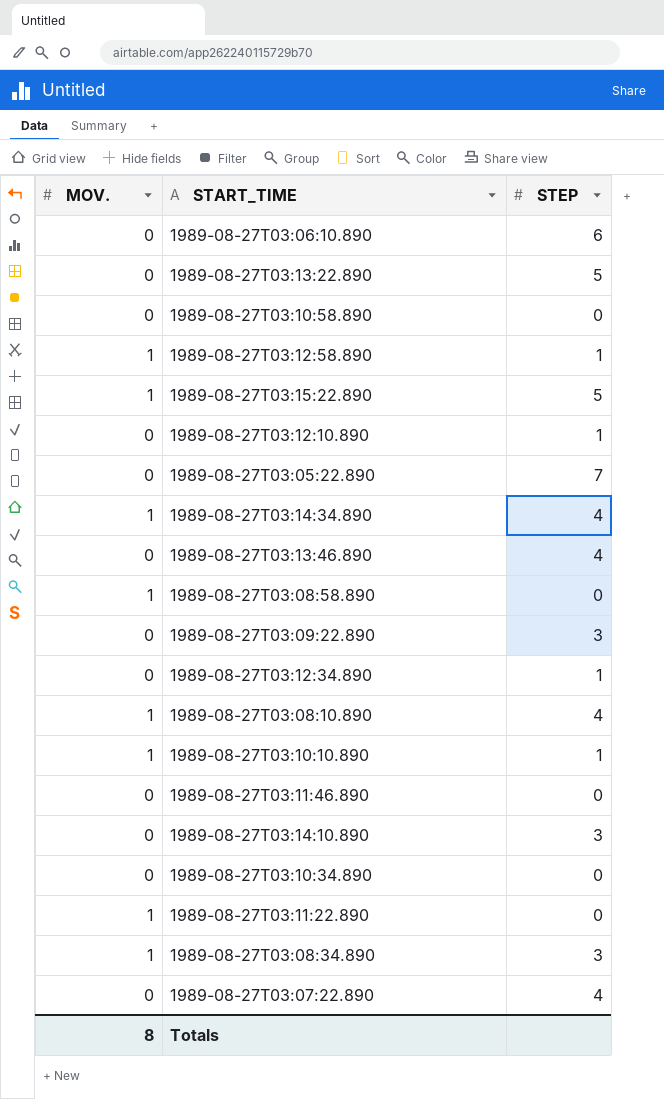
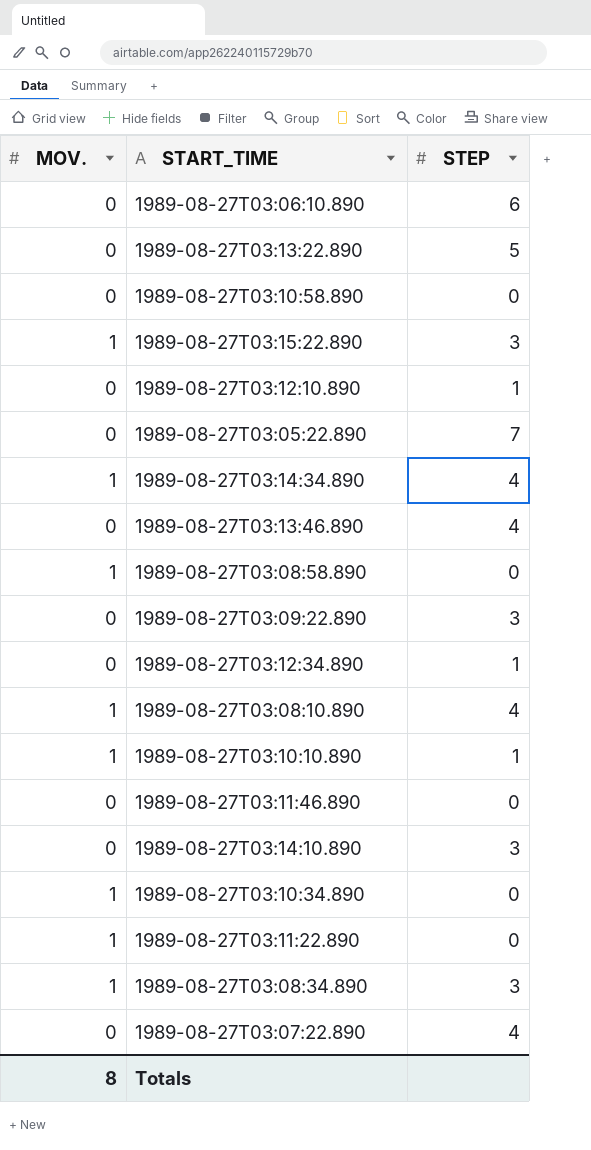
row 1989-08-27T03:12:58.890: 1 | 1 -> none
1989-08-27T03:15:22.890 | STEP: 5 -> 3
1989-08-27T03:10:34.890 | MOV.: 0 -> 1

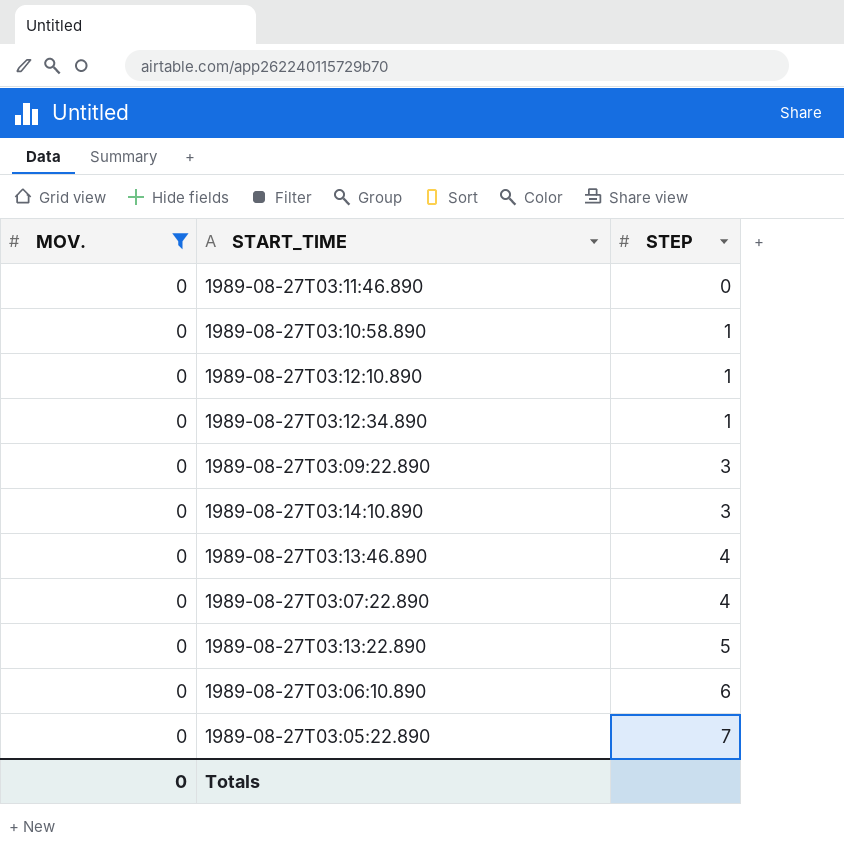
filter: none -> MOV. = 0
row order: none -> STEP ascending
1989-08-27T03:10:58.890 | STEP: 0 -> 1
Totals | MOV.: 8 -> 0

